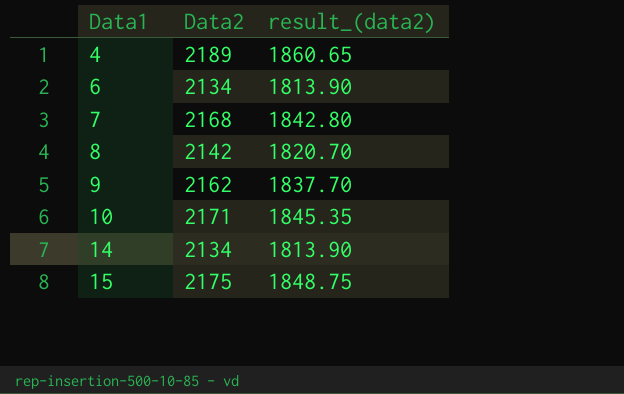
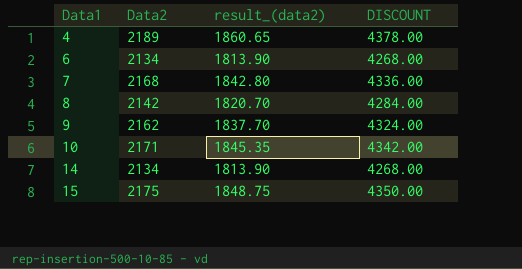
column DISCOUNT | formula: none -> [Data2] * 2

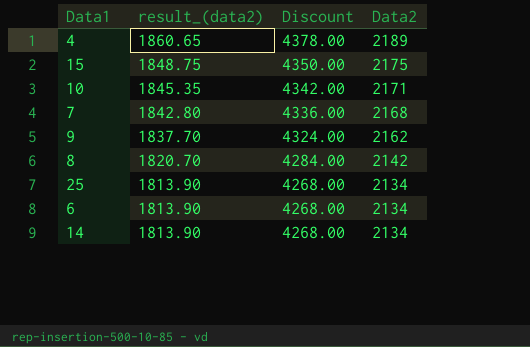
row order: Data1 ascending -> result_(data2) descending
column name: DISCOUNT -> Discount
column Data2 | position: 2 -> 4
row 25: none -> 1813.90 | 4268.00 | 2134

